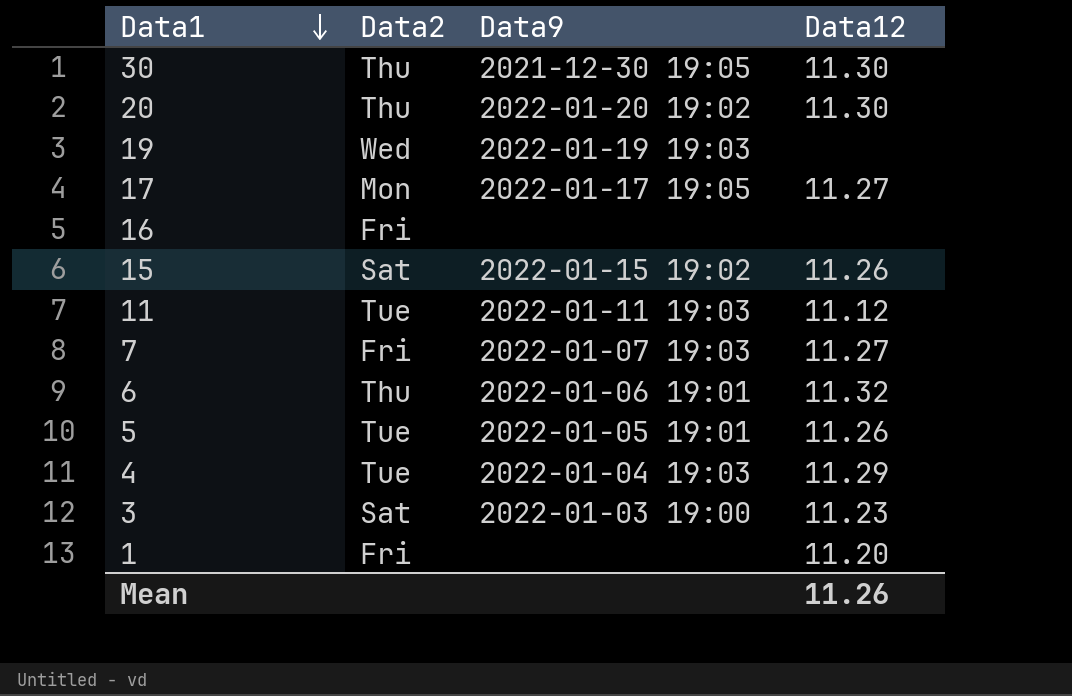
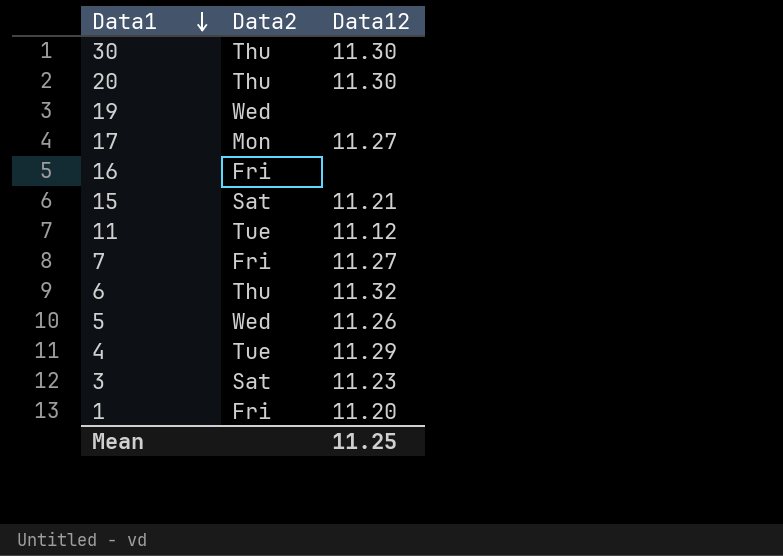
column Data9 | position: 3 -> none
15 | Data12: 11.26 -> 11.21
5 | Data2: Tue -> Wed
Mean | Data12: 11.26 -> 11.25

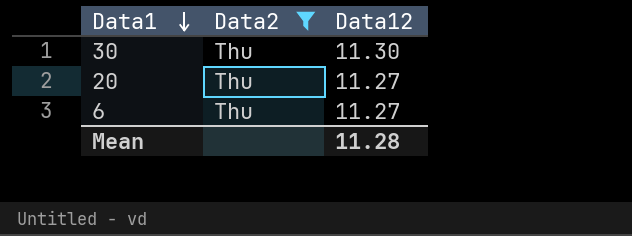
filter: none -> Data2 = Thu
20 | Data12: 11.30 -> 11.27
6 | Data12: 11.32 -> 11.27
Mean | Data12: 11.25 -> 11.28

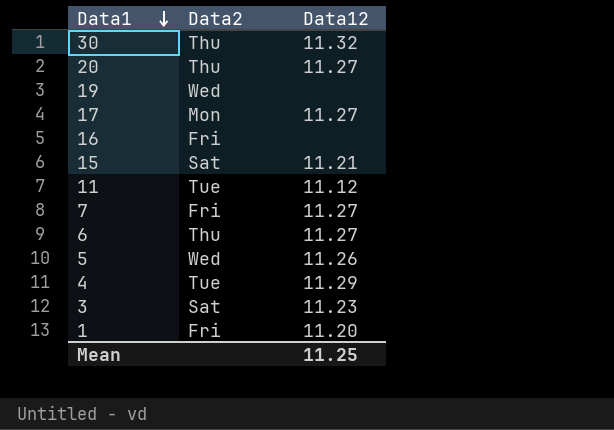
filter: Data2 = Thu -> none
30 | Data12: 11.30 -> 11.32
Mean | Data12: 11.28 -> 11.25

